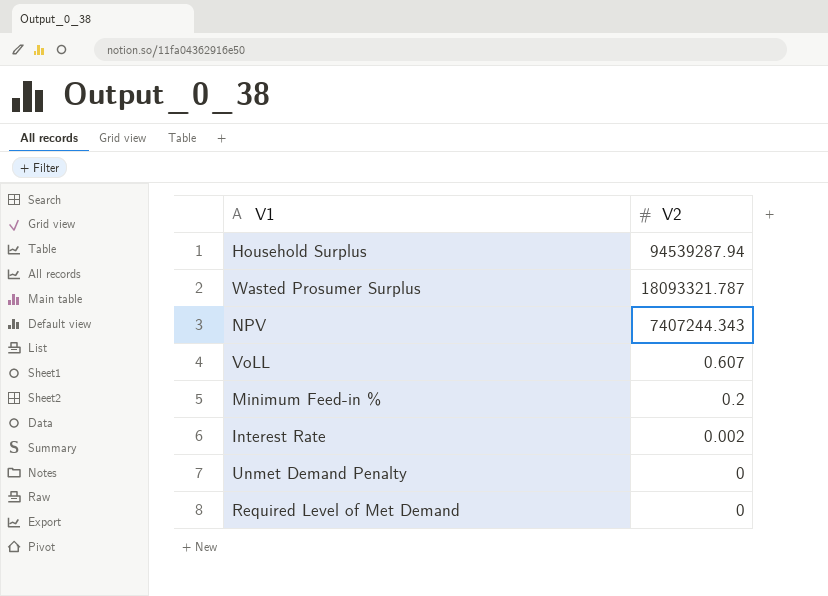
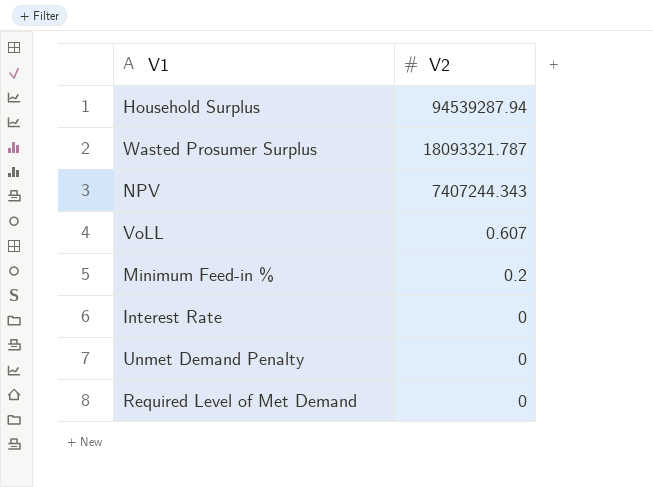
Interest Rate | V2: 0.002 -> 0

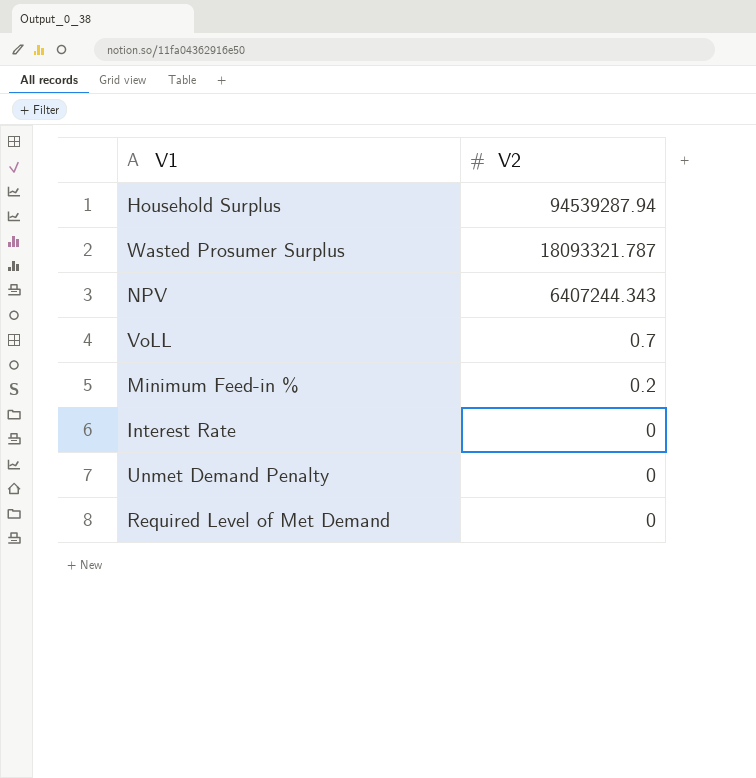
NPV | V2: 7407244.343 -> 6407244.343
VoLL | V2: 0.607 -> 0.7

